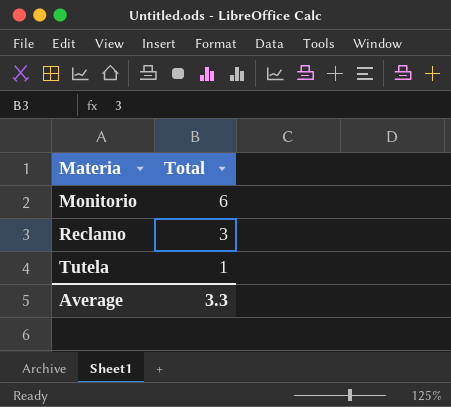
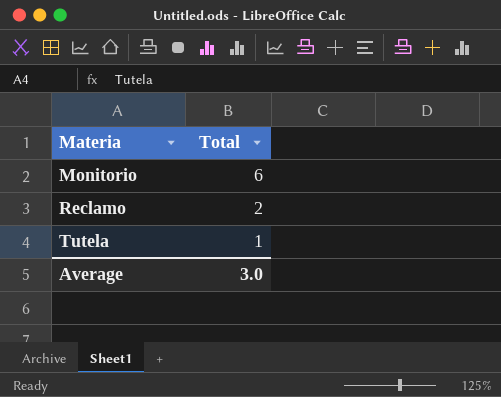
Reclamo | Total: 3 -> 2
Average | Total: 3.3 -> 3.0

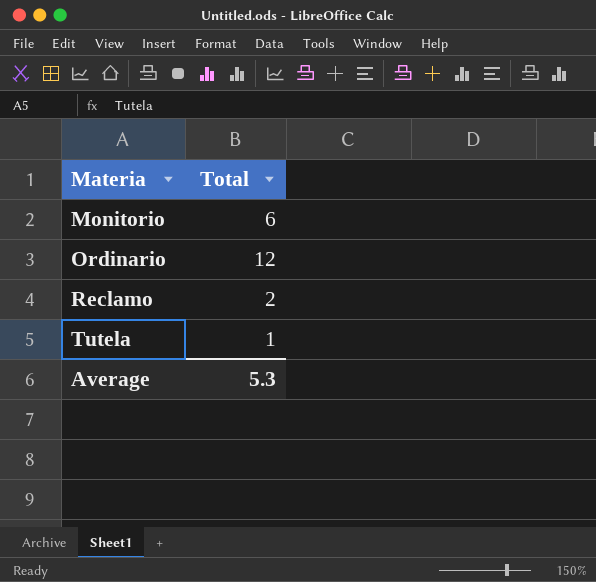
row Ordinario: none -> 12
Average | Total: 3.0 -> 5.3

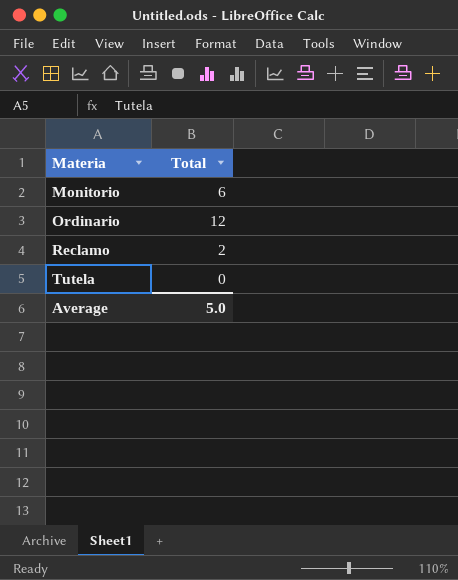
Tutela | Total: 1 -> 0
Average | Total: 5.3 -> 5.0

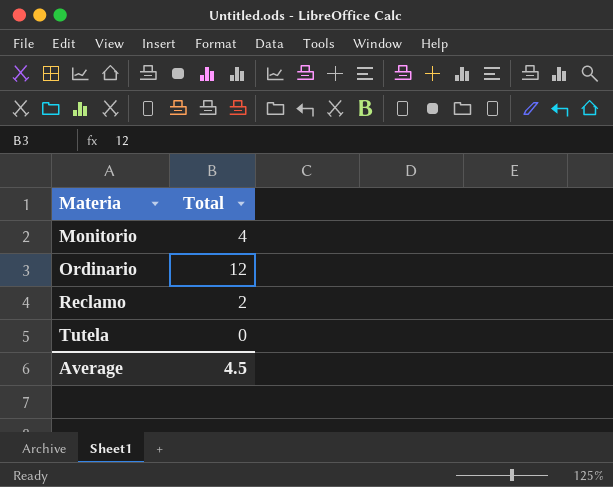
Monitorio | Total: 6 -> 4
Average | Total: 5.0 -> 4.5

